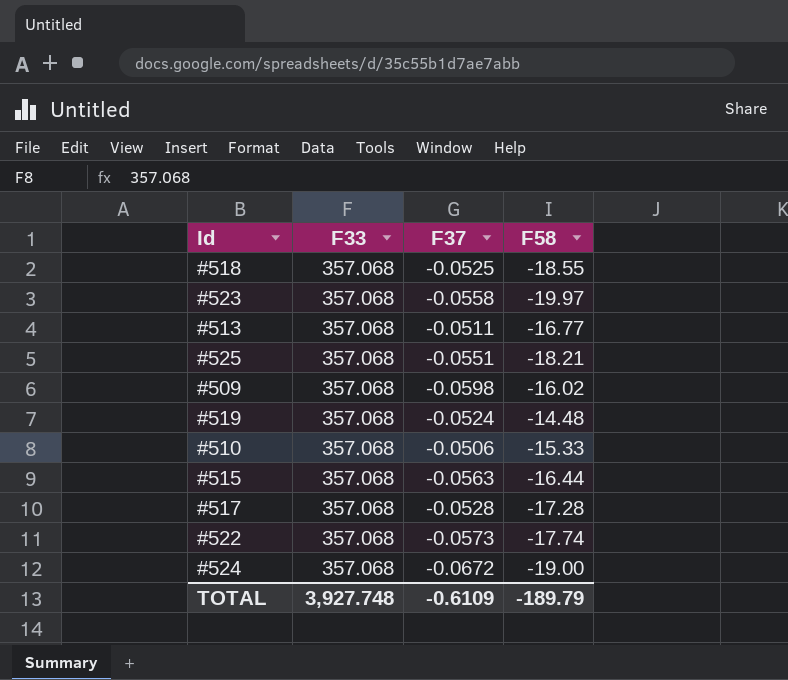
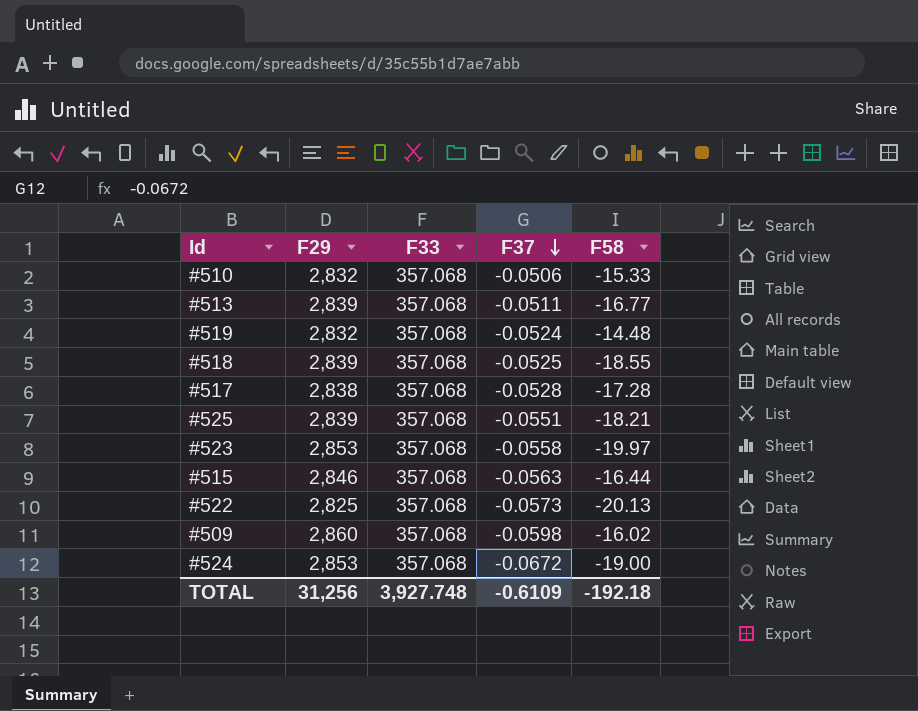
row order: none -> F37 descending
column F29 | position: none -> 2
#522 | F58: -17.74 -> -20.13
TOTAL | F58: -189.79 -> -192.18

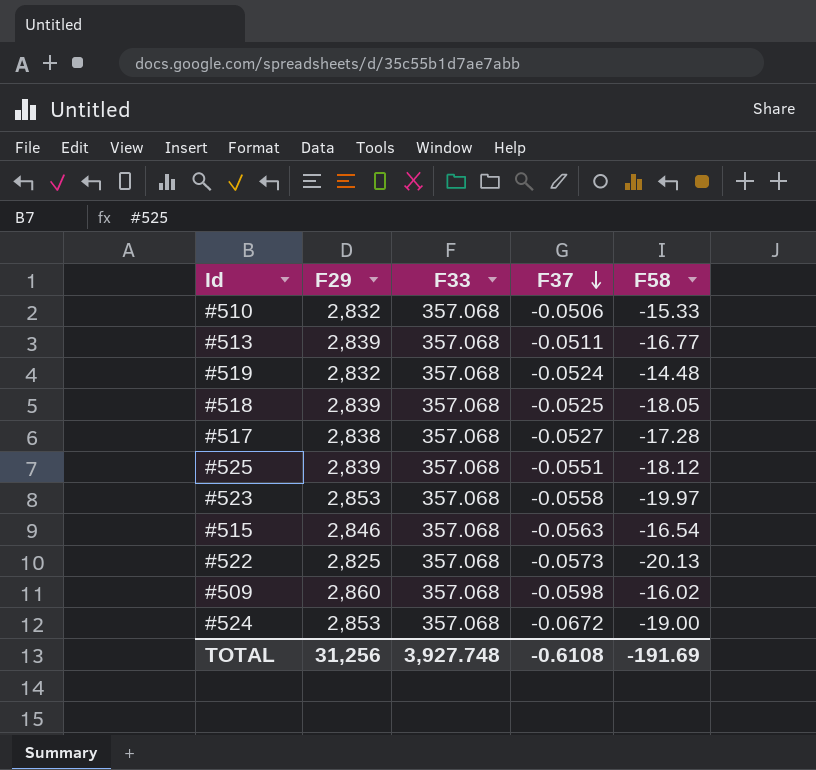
#518 | F58: -18.55 -> -18.05
#517 | F37: -0.0528 -> -0.0527
#525 | F58: -18.21 -> -18.12
#515 | F58: -16.44 -> -16.54
TOTAL | F37: -0.6109 -> -0.6108
TOTAL | F58: -192.18 -> -191.69

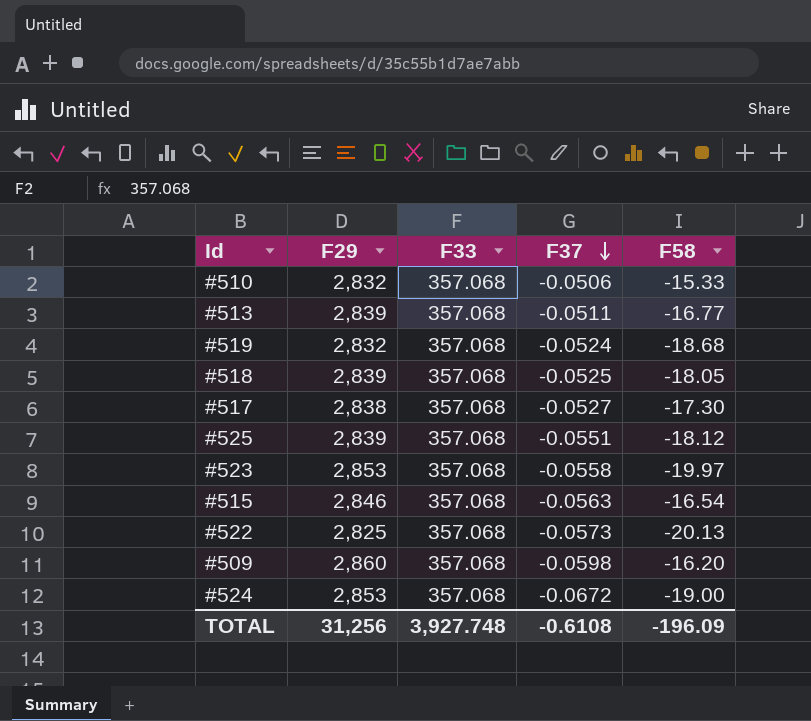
#519 | F58: -14.48 -> -18.68
#517 | F58: -17.28 -> -17.30
#509 | F58: -16.02 -> -16.20
TOTAL | F58: -191.69 -> -196.09

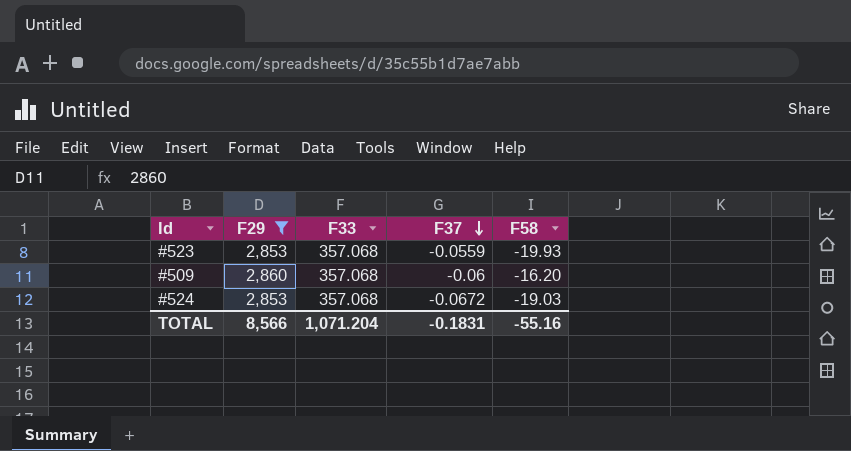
filter: none -> F29 >= 2,853
#523 | F37: -0.0558 -> -0.0559
#523 | F58: -19.97 -> -19.93
#509 | F37: -0.0598 -> -0.06
#524 | F58: -19.00 -> -19.03
TOTAL | F29: 31,256 -> 8,566
TOTAL | F33: 3,927.748 -> 1,071.204
TOTAL | F37: -0.6108 -> -0.1831
TOTAL | F58: -196.09 -> -55.16

